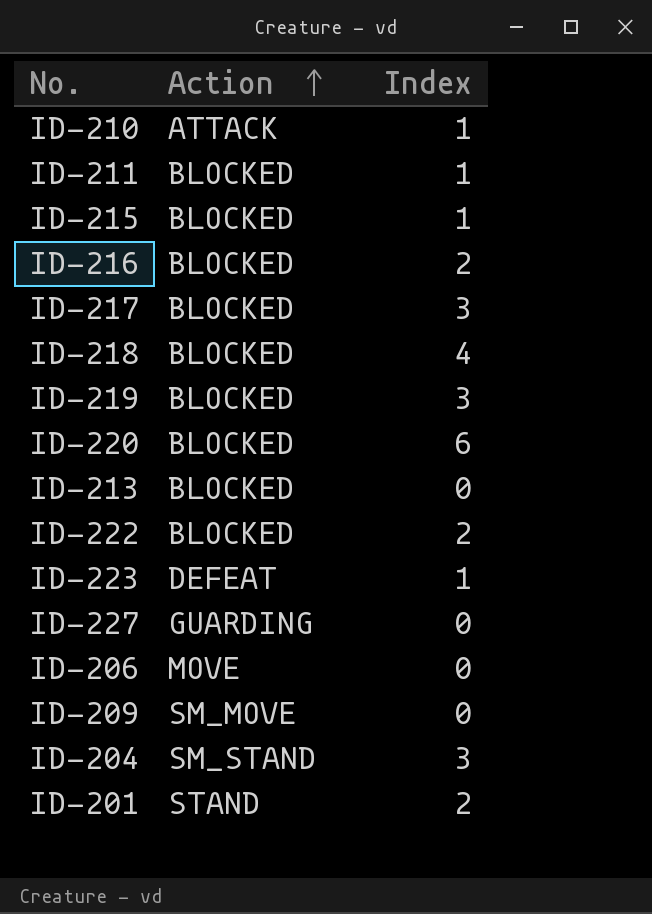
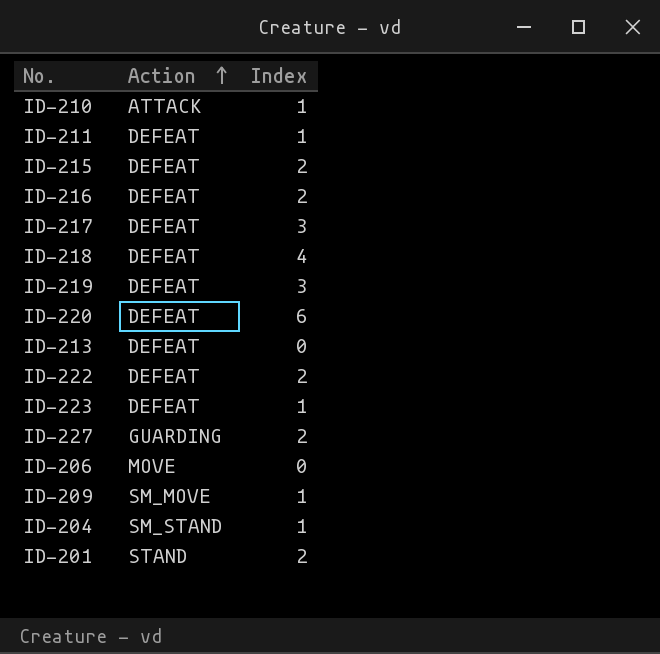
ID-211 | Action: BLOCKED -> DEFEAT
ID-215 | Action: BLOCKED -> DEFEAT
ID-215 | Index: 1 -> 2
ID-216 | Action: BLOCKED -> DEFEAT
ID-217 | Action: BLOCKED -> DEFEAT
ID-218 | Action: BLOCKED -> DEFEAT
ID-219 | Action: BLOCKED -> DEFEAT
ID-220 | Action: BLOCKED -> DEFEAT
ID-213 | Action: BLOCKED -> DEFEAT
ID-222 | Action: BLOCKED -> DEFEAT
ID-227 | Index: 0 -> 2
ID-209 | Index: 0 -> 1
ID-204 | Index: 3 -> 1

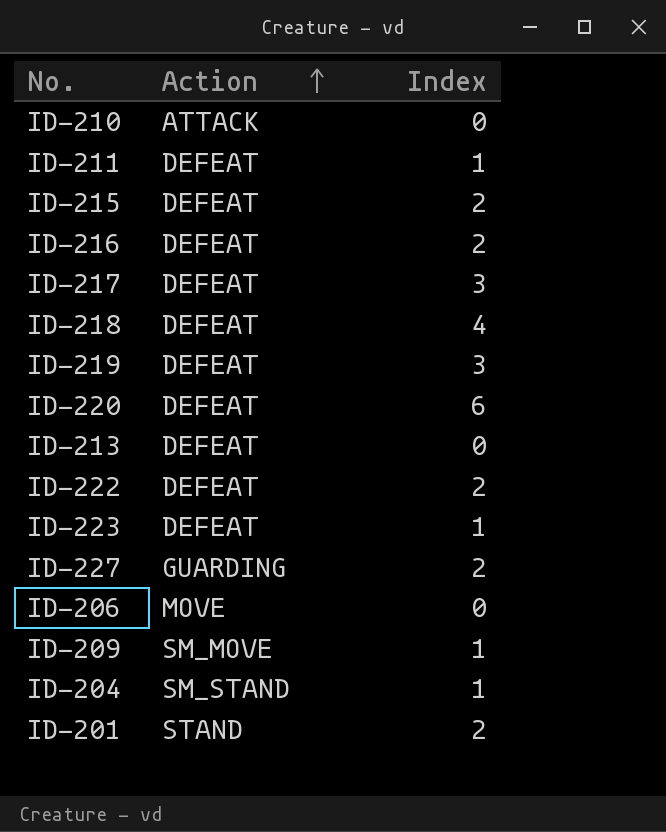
ID-210 | Index: 1 -> 0

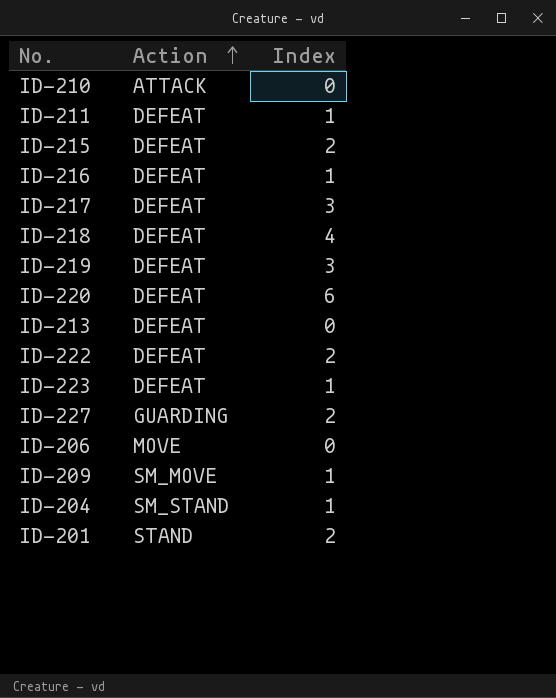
ID-216 | Index: 2 -> 1

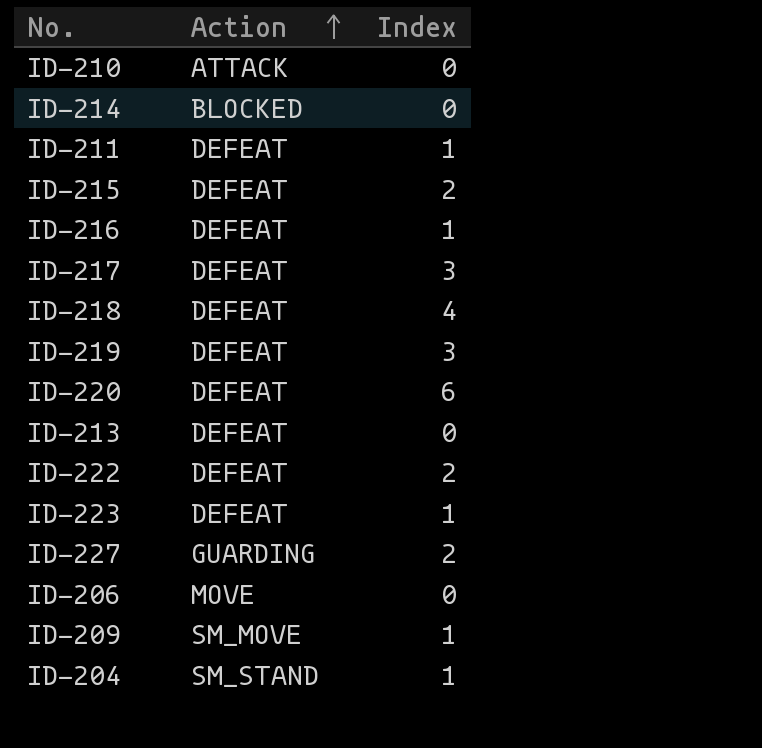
row ID-201: STAND | 2 -> none
row ID-214: none -> BLOCKED | 0

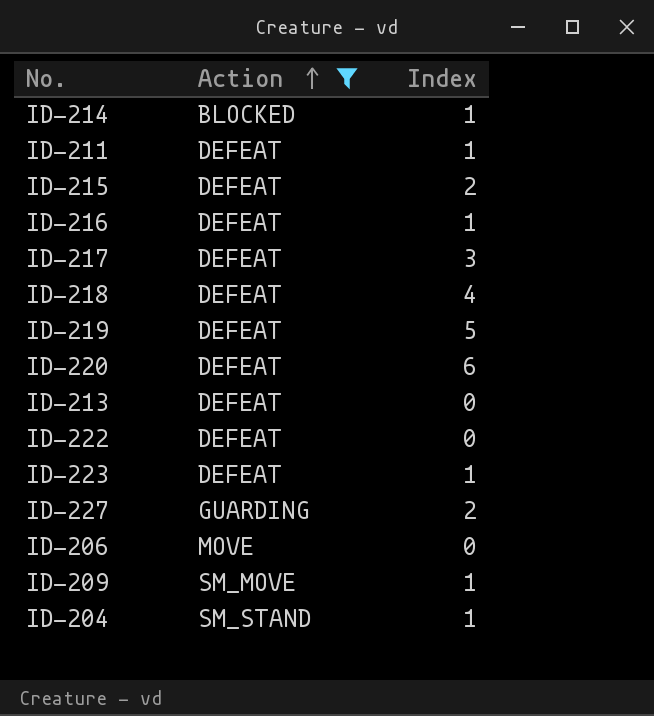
filter: none -> Action != ATTACK
ID-214 | Index: 0 -> 1
ID-219 | Index: 3 -> 5
ID-222 | Index: 2 -> 0

